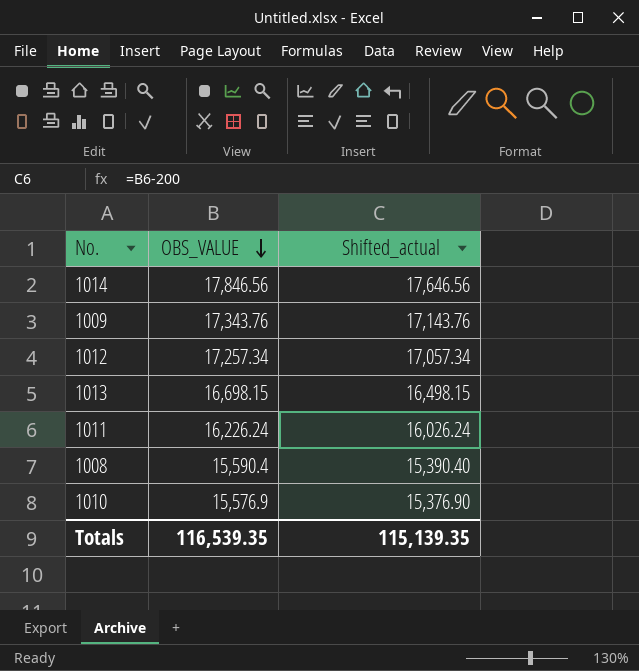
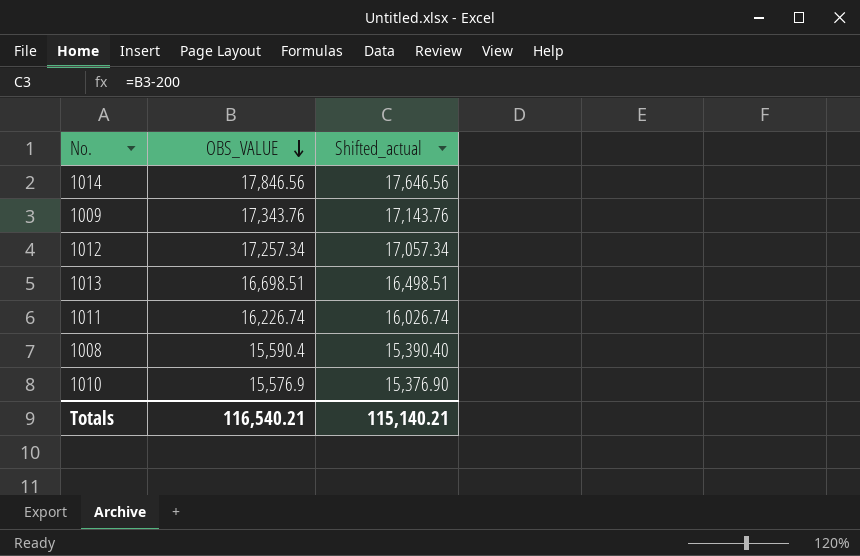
1013 | OBS_VALUE: 16,698.15 -> 16,698.51
1013 | Shifted_actual: 16,498.15 -> 16,498.51
1011 | OBS_VALUE: 16,226.24 -> 16,226.74
1011 | Shifted_actual: 16,026.24 -> 16,026.74
Totals | OBS_VALUE: 116,539.35 -> 116,540.21
Totals | Shifted_actual: 115,139.35 -> 115,140.21

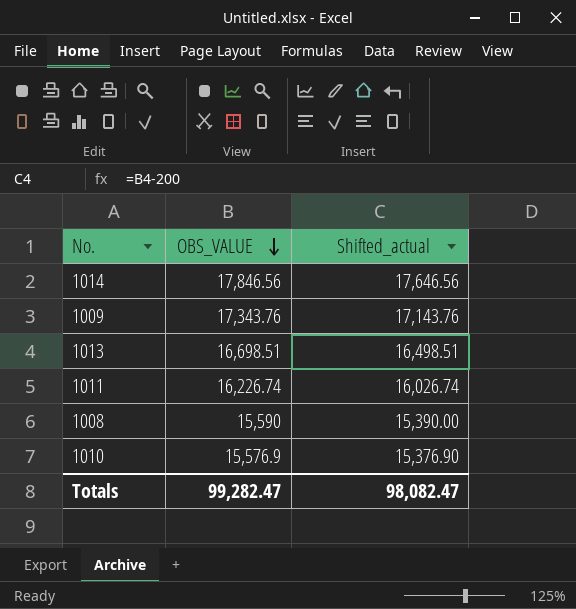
row 1012: 17,257.34 | 17,057.34 -> none
1008 | OBS_VALUE: 15,590.4 -> 15,590
1008 | Shifted_actual: 15,390.40 -> 15,390.00
Totals | OBS_VALUE: 116,540.21 -> 99,282.47
Totals | Shifted_actual: 115,140.21 -> 98,082.47

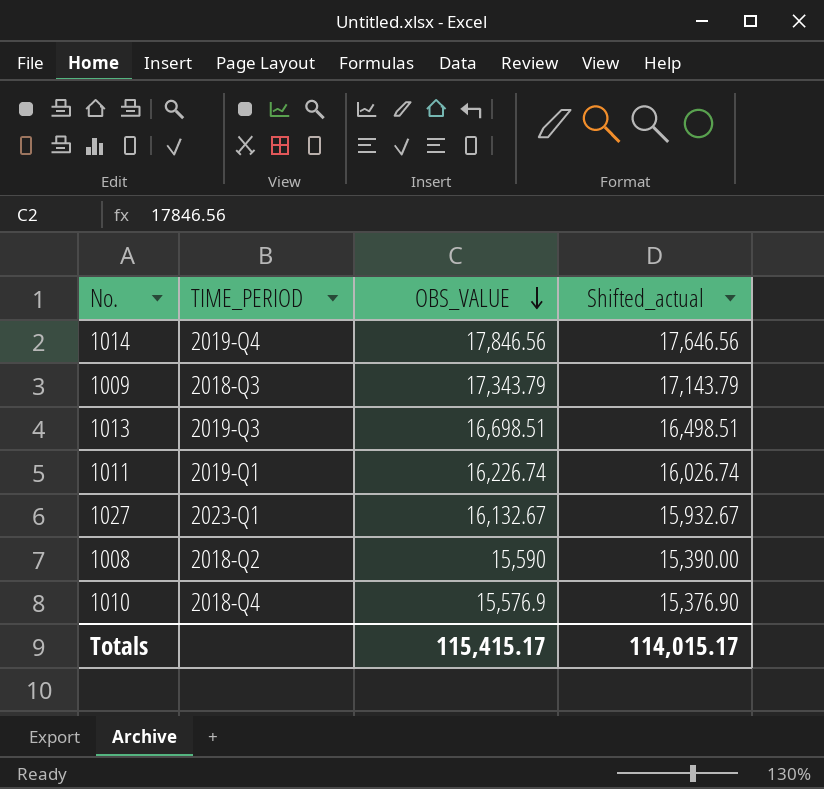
column TIME_PERIOD | position: none -> 2
1009 | OBS_VALUE: 17,343.76 -> 17,343.79
1009 | Shifted_actual: 17,143.76 -> 17,143.79
row 1027: none -> 2023-Q1 | 16,132.67 | 15,932.67
Totals | OBS_VALUE: 99,282.47 -> 115,415.17
Totals | Shifted_actual: 98,082.47 -> 114,015.17

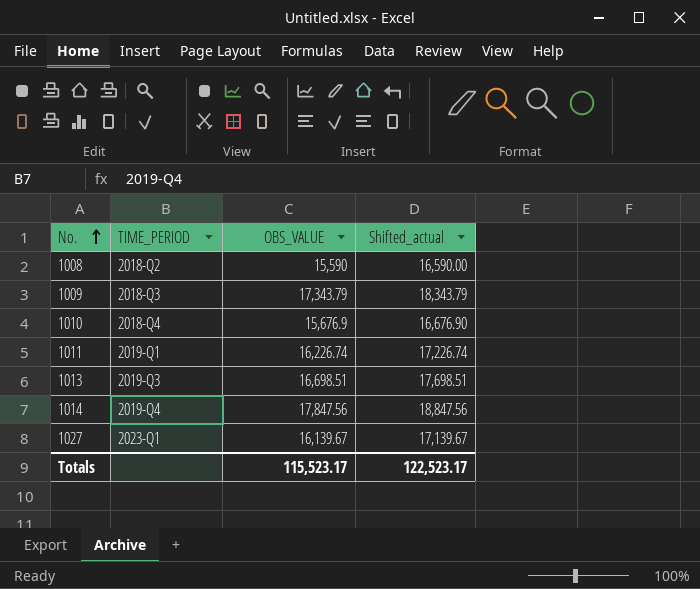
row order: OBS_VALUE descending -> No. ascending
column Shifted_actual | formula: [OBS_VALUE] - 200 -> [OBS_VALUE] + 1000
1010 | OBS_VALUE: 15,576.9 -> 15,676.9
1014 | OBS_VALUE: 17,846.56 -> 17,847.56
1027 | OBS_VALUE: 16,132.67 -> 16,139.67
Totals | OBS_VALUE: 115,415.17 -> 115,523.17
Totals | Shifted_actual: 114,015.17 -> 122,523.17

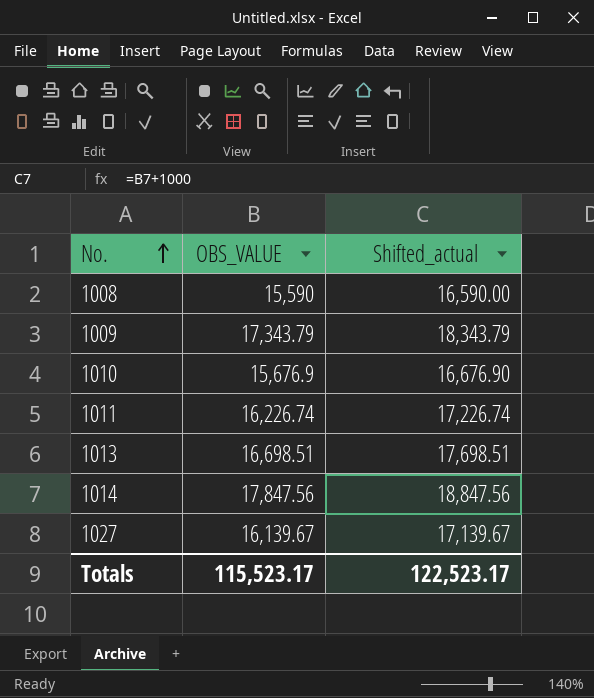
column TIME_PERIOD | position: 2 -> none

